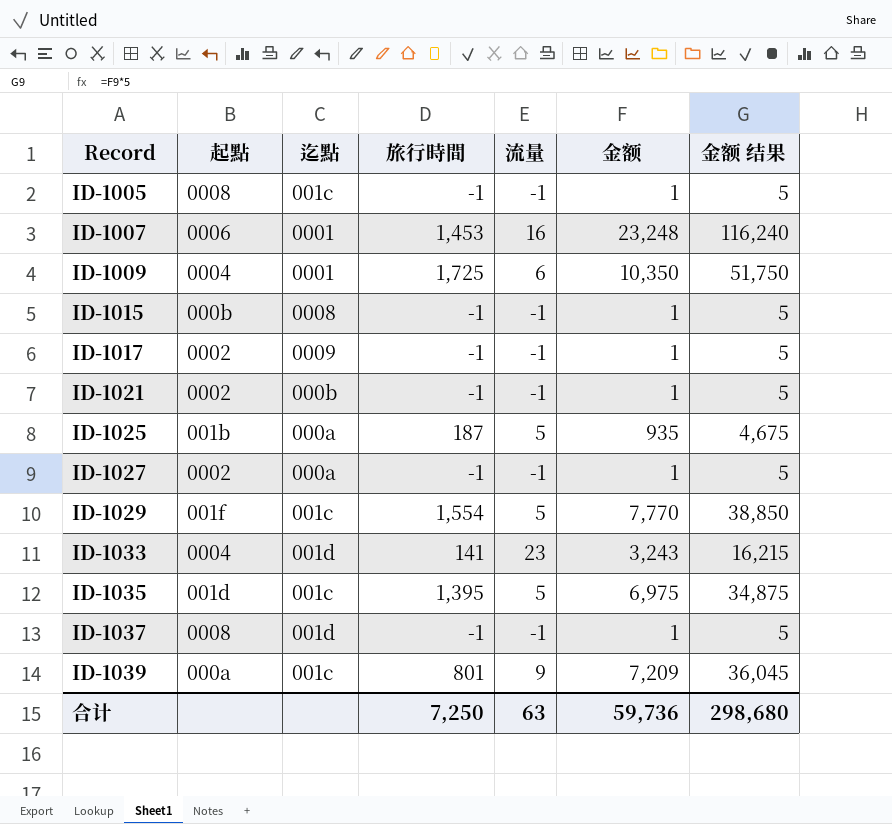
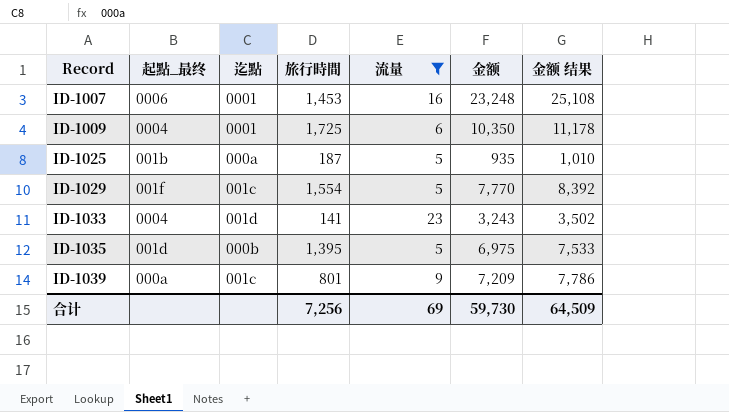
filter: none -> 流量 != -1
column name: 起點 -> 起點_最终
column 金额 结果 | formula: [金额] * 5 -> [金额] * 1.08
ID-1035 | 迄點: 001c -> 000b
合计 | 旅行時間: 7,250 -> 7,256
合计 | 流量: 63 -> 69
合计 | 金额: 59,736 -> 59,730
合计 | 金额 结果: 298,680 -> 64,509

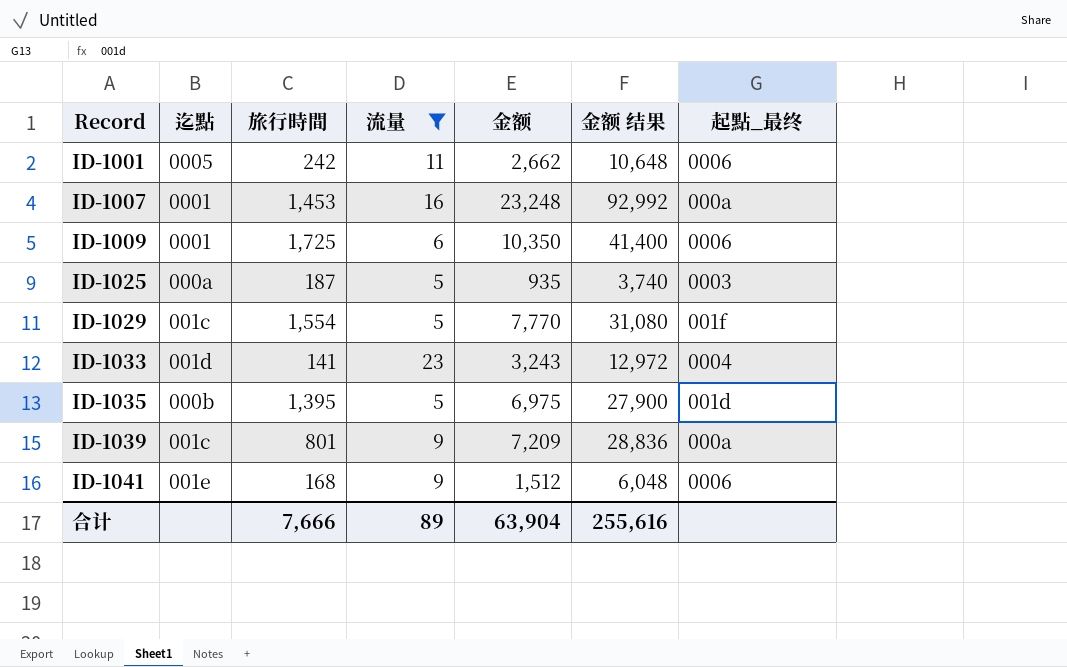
column 金额 结果 | formula: [金额] * 1.08 -> [金额] * 4
column 起點_最终 | position: 2 -> 7
row ID-1001: none -> 0005 | 242 | 11 | 2,662 | 10,648 | 0006
ID-1007 | 起點_最终: 0006 -> 000a
ID-1009 | 起點_最终: 0004 -> 0006
ID-1025 | 起點_最终: 001b -> 0003
row ID-1041: none -> 001e | 168 | 9 | 1,512 | 6,048 | 0006
合计 | 旅行時間: 7,256 -> 7,666
合计 | 流量: 69 -> 89
合计 | 金额: 59,730 -> 63,904
合计 | 金额 结果: 64,509 -> 255,616

